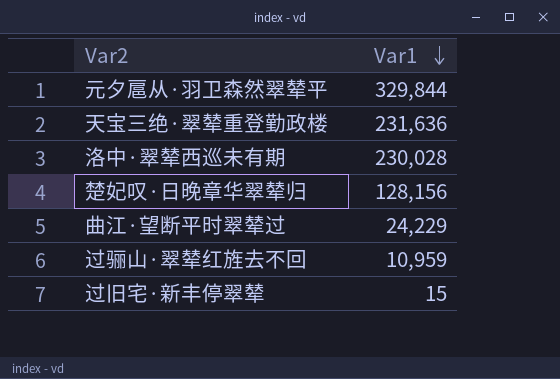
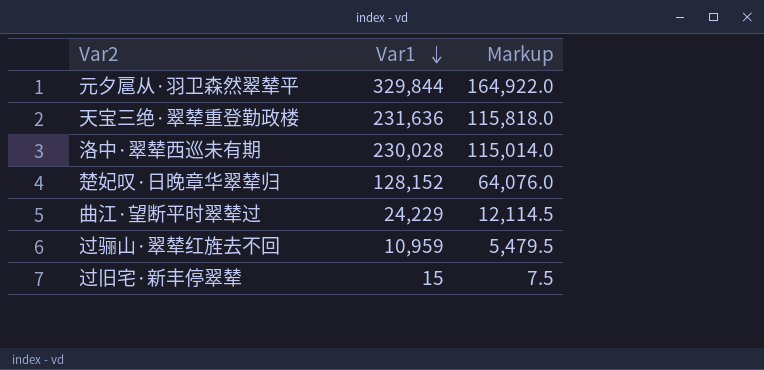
column Markup | formula: none -> [Var1] * 0.5
楚妃叹·日晚章华翠辇归 | Var1: 128,156 -> 128,152

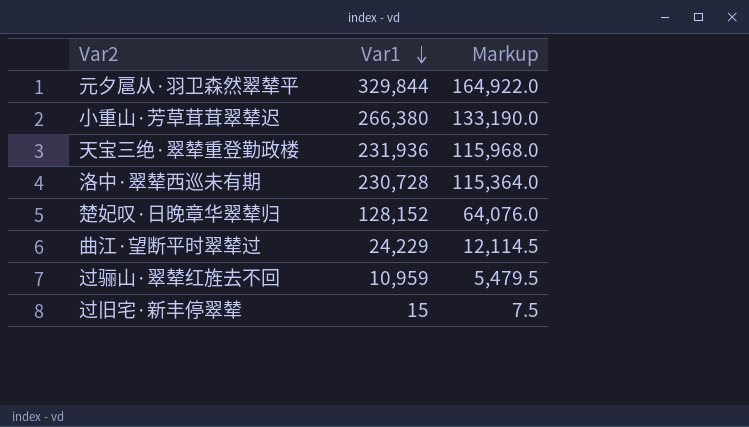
row 小重山·芳草茸茸翠辇迟: none -> 266,380 | 133,190.0
天宝三绝·翠辇重登勤政楼 | Var1: 231,636 -> 231,936
天宝三绝·翠辇重登勤政楼 | Markup: 115,818.0 -> 115,968.0
洛中·翠辇西巡未有期 | Var1: 230,028 -> 230,728
洛中·翠辇西巡未有期 | Markup: 115,014.0 -> 115,364.0

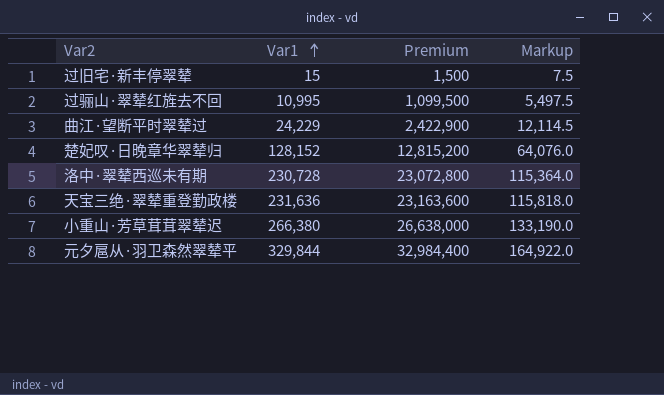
row order: Var1 descending -> Var1 ascending
column Premium | formula: none -> [Var1] * 100
过骊山·翠辇红旌去不回 | Var1: 10,959 -> 10,995
过骊山·翠辇红旌去不回 | Markup: 5,479.5 -> 5,497.5
天宝三绝·翠辇重登勤政楼 | Var1: 231,936 -> 231,636
天宝三绝·翠辇重登勤政楼 | Markup: 115,968.0 -> 115,818.0

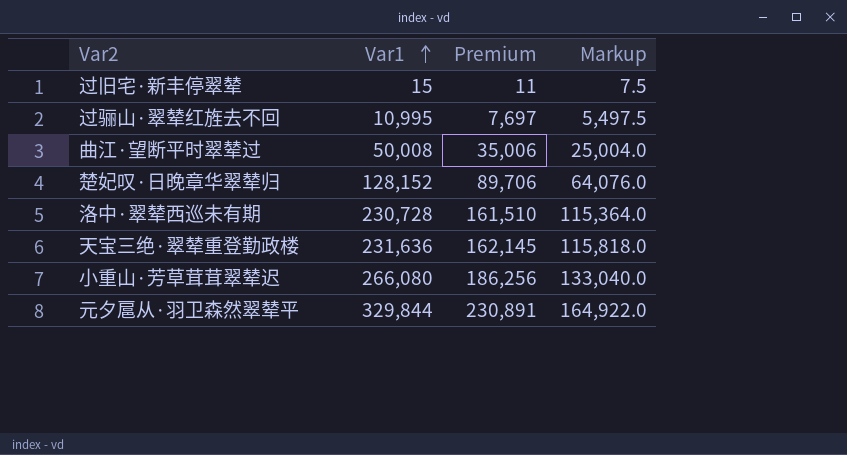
column Premium | formula: [Var1] * 100 -> [Var1] * 0.7
曲江·望断平时翠辇过 | Var1: 24,229 -> 50,008
曲江·望断平时翠辇过 | Markup: 12,114.5 -> 25,004.0
小重山·芳草茸茸翠辇迟 | Var1: 266,380 -> 266,080
小重山·芳草茸茸翠辇迟 | Markup: 133,190.0 -> 133,040.0

